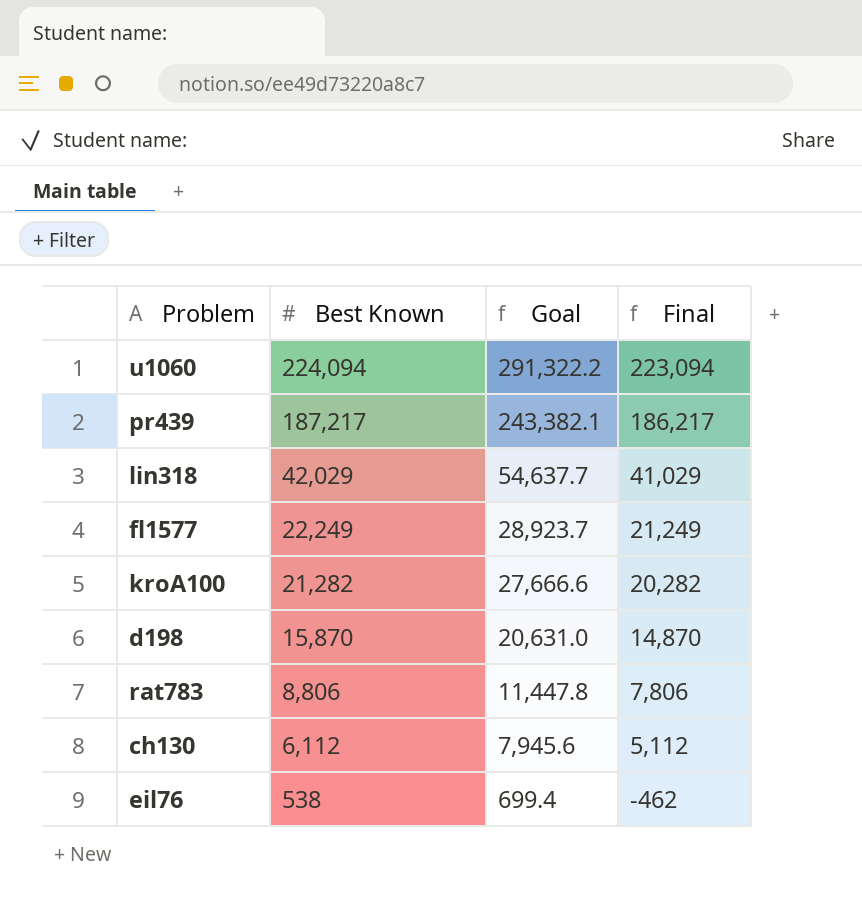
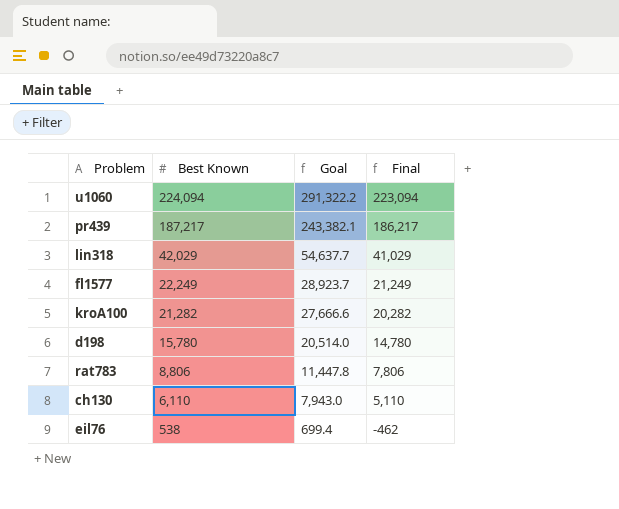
d198 | Best Known: 15,870 -> 15,780
d198 | Goal: 20,631.0 -> 20,514.0
d198 | Final: 14,870 -> 14,780
ch130 | Best Known: 6,112 -> 6,110
ch130 | Goal: 7,945.6 -> 7,943.0
ch130 | Final: 5,112 -> 5,110

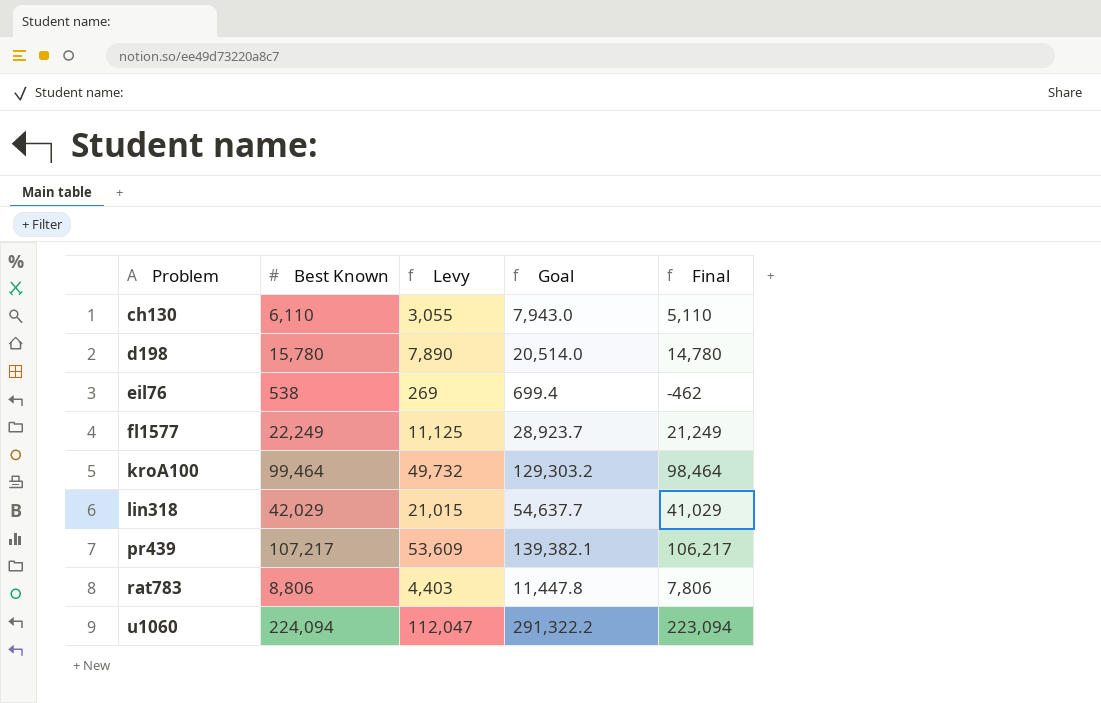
row order: Best Known descending -> Problem ascending
column Levy | formula: none -> [Best Known] * 0.5
kroA100 | Best Known: 21,282 -> 99,464
kroA100 | Goal: 27,666.6 -> 129,303.2
kroA100 | Final: 20,282 -> 98,464
pr439 | Best Known: 187,217 -> 107,217
pr439 | Goal: 243,382.1 -> 139,382.1
pr439 | Final: 186,217 -> 106,217

